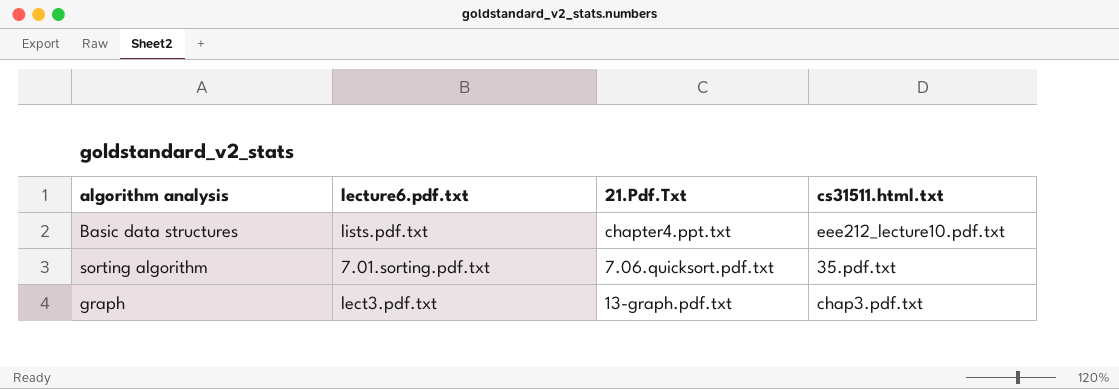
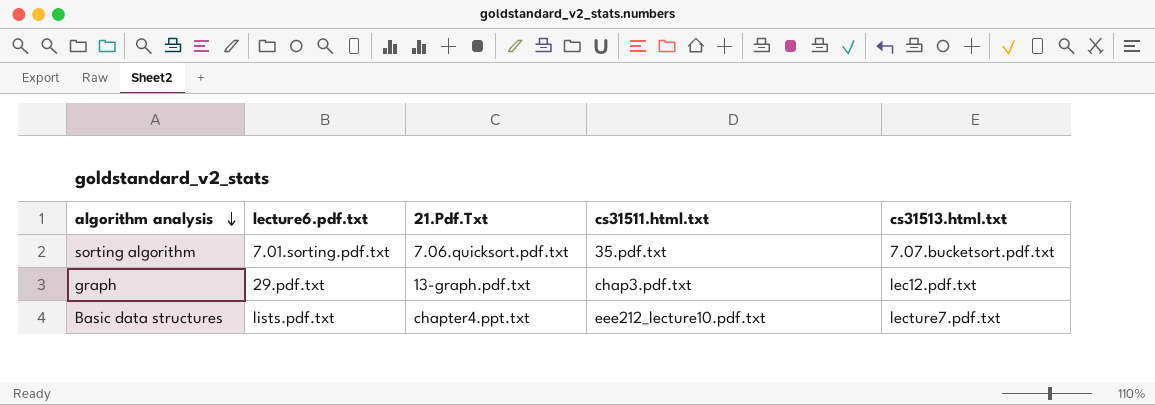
row order: none -> algorithm analysis descending
column cs31513.html.txt | position: none -> 5
graph | lecture6.pdf.txt: lect3.pdf.txt -> 29.pdf.txt

